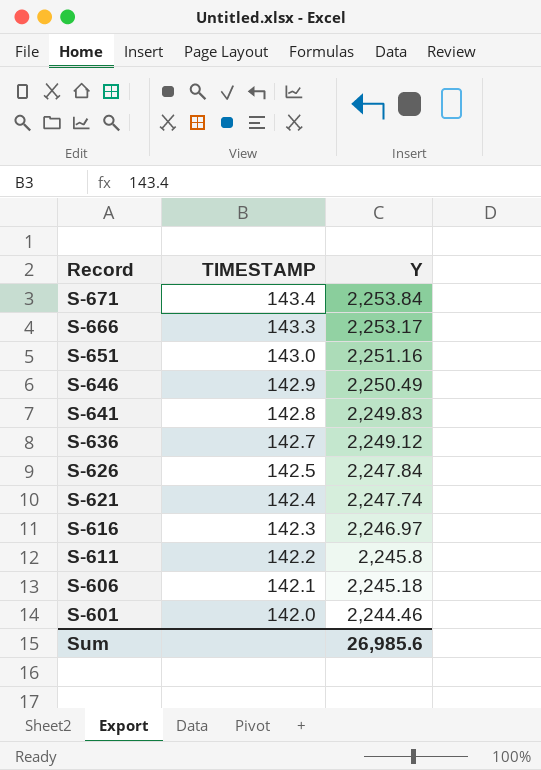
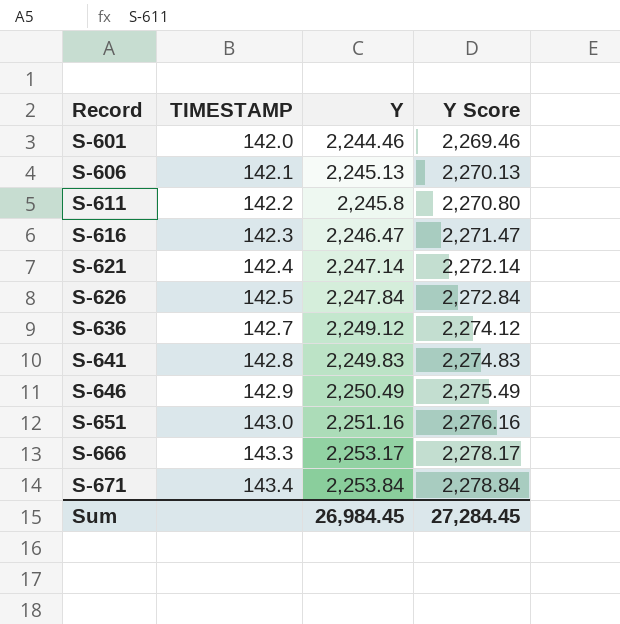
row order: Record descending -> Record ascending
column Y Score | formula: none -> [Y] + 25
S-606 | Y: 2,245.18 -> 2,245.13
S-616 | Y: 2,246.97 -> 2,246.47
S-621 | Y: 2,247.74 -> 2,247.14
Sum | Y: 26,985.6 -> 26,984.45

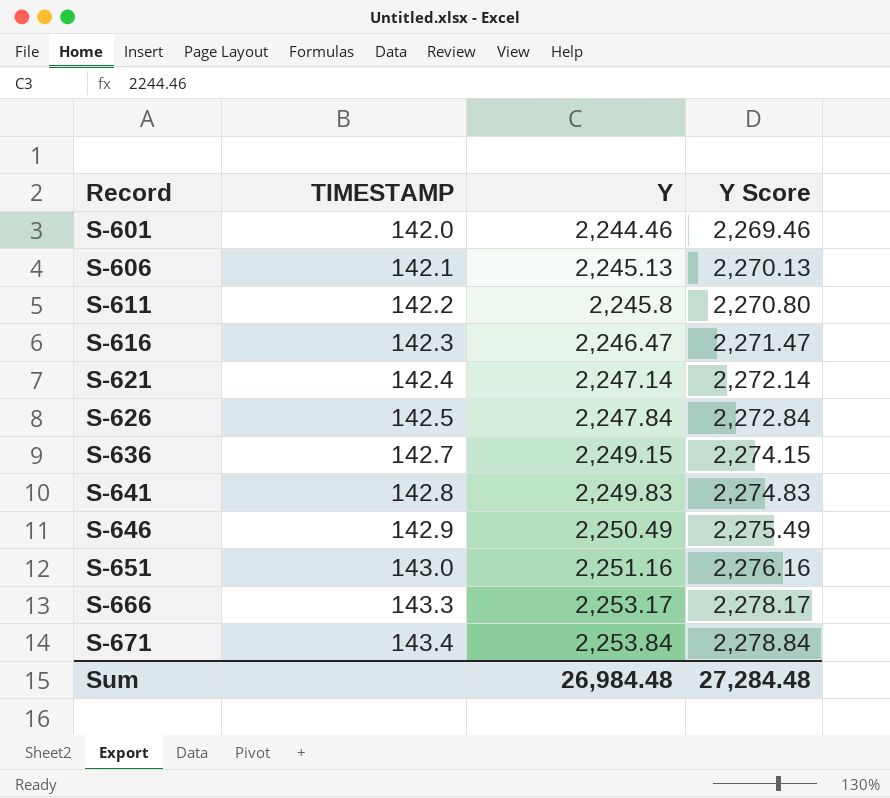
S-636 | Y: 2,249.12 -> 2,249.15
S-636 | Y Score: 2,274.12 -> 2,274.15
Sum | Y: 26,984.45 -> 26,984.48
Sum | Y Score: 27,284.45 -> 27,284.48

